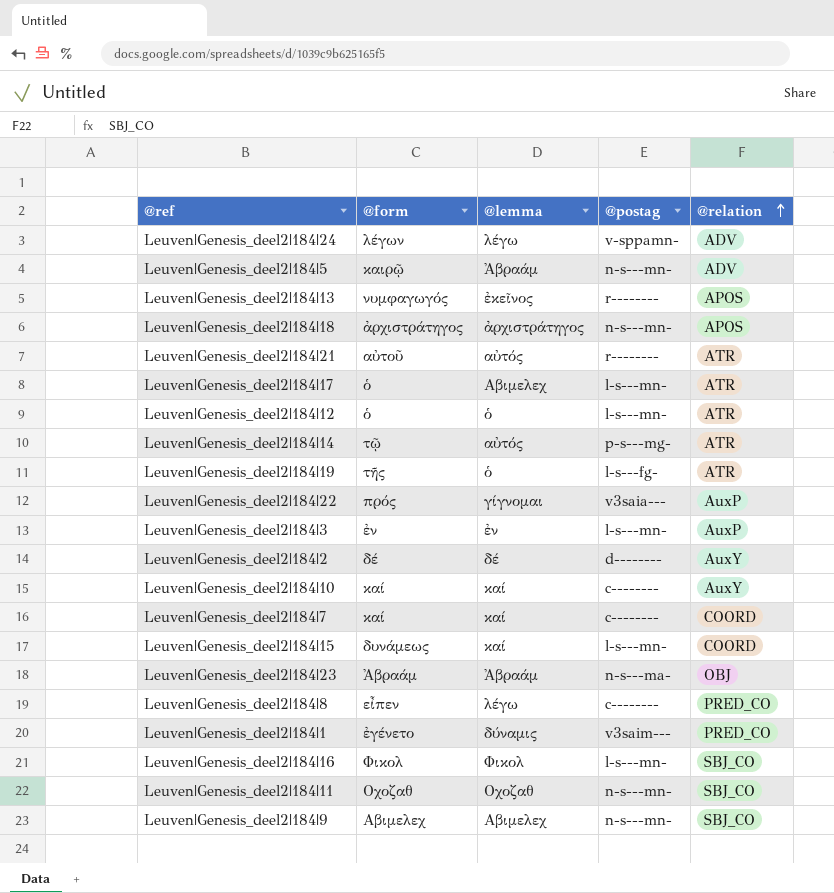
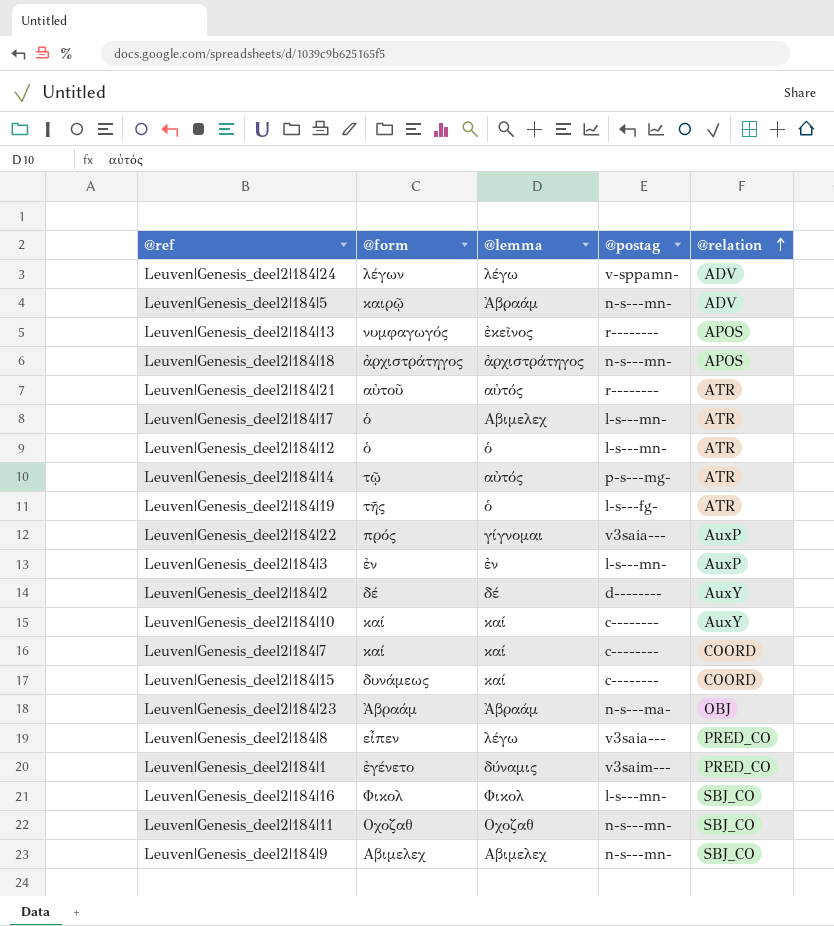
Leuven|Genesis_deel2|184|15 | @postag: l-s---mn- -> c--------
Leuven|Genesis_deel2|184|8 | @postag: c-------- -> v3saia---

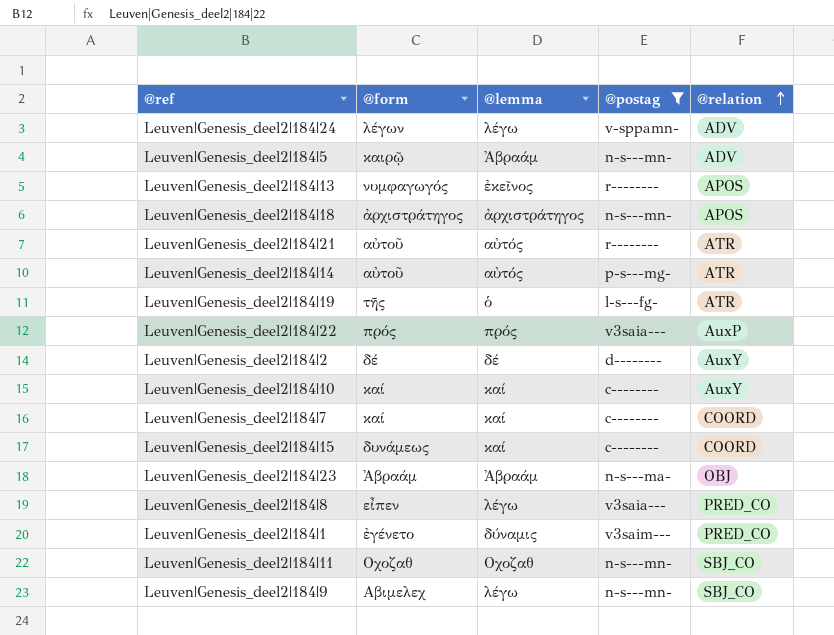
filter: none -> @postag != l-s---mn-
Leuven|Genesis_deel2|184|14 | @form: τῷ -> αὐτοῦ
Leuven|Genesis_deel2|184|22 | @lemma: γίγνομαι -> πρός
Leuven|Genesis_deel2|184|9 | @lemma: Αβιμελεχ -> λέγω

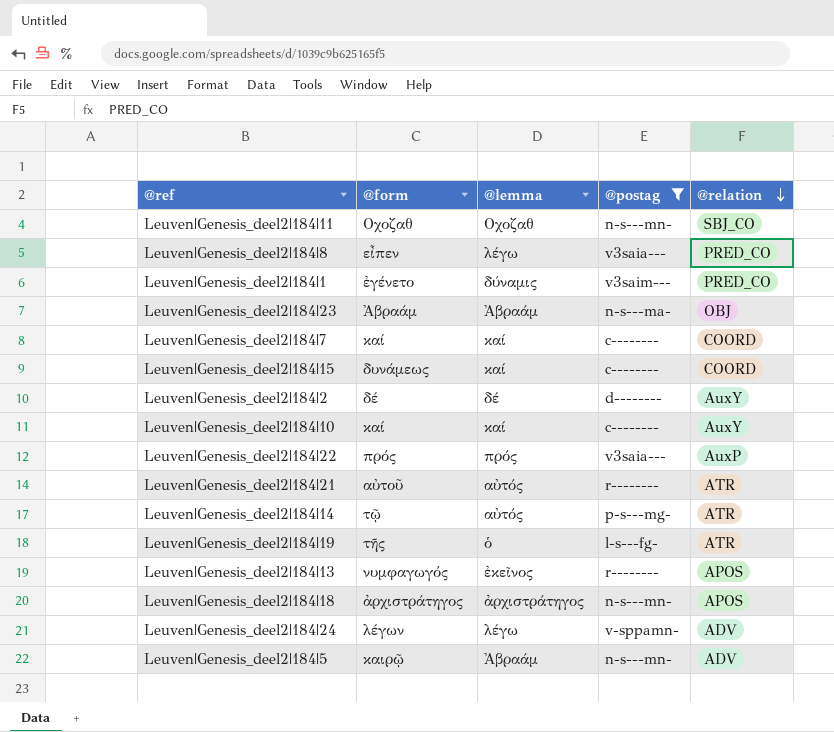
row order: @relation ascending -> @relation descending
row Leuven|Genesis_deel2|184|9: Αβιμελεχ | λέγω | n-s---mn- | SBJ_CO -> none
Leuven|Genesis_deel2|184|14 | @form: αὐτοῦ -> τῷ

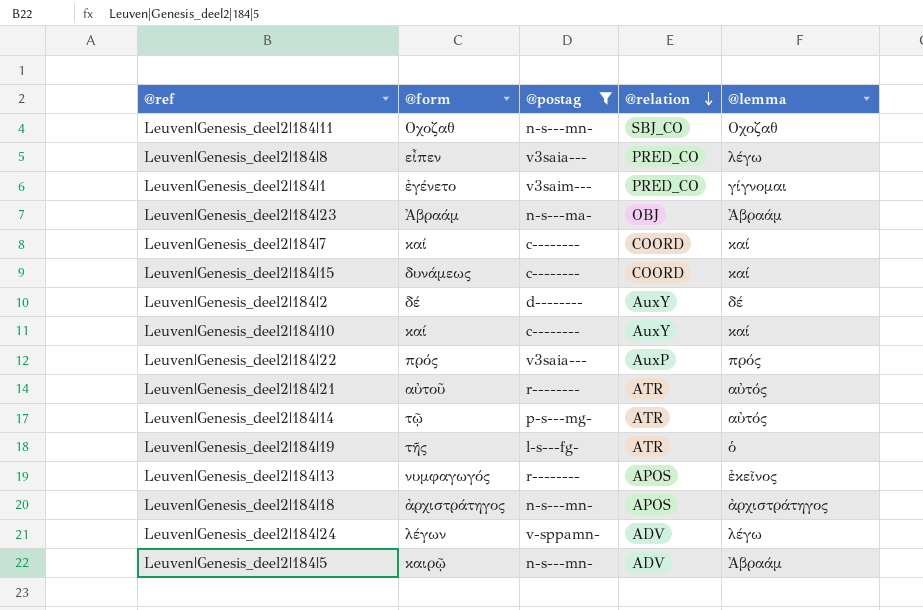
column @lemma | position: 3 -> 5
Leuven|Genesis_deel2|184|1 | @lemma: δύναμις -> γίγνομαι

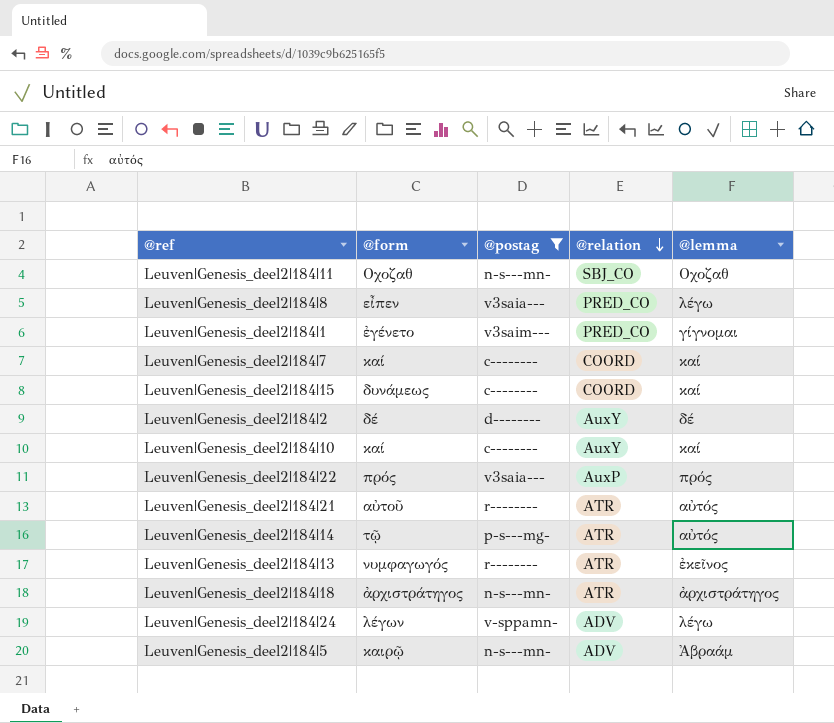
row Leuven|Genesis_deel2|184|23: Ἀβραάμ | n-s---ma- | OBJ | Ἀβραάμ -> none
row Leuven|Genesis_deel2|184|19: τῆς | l-s---fg- | ATR | ὁ -> none
Leuven|Genesis_deel2|184|13 | @relation: APOS -> ATR
Leuven|Genesis_deel2|184|18 | @relation: APOS -> ATR

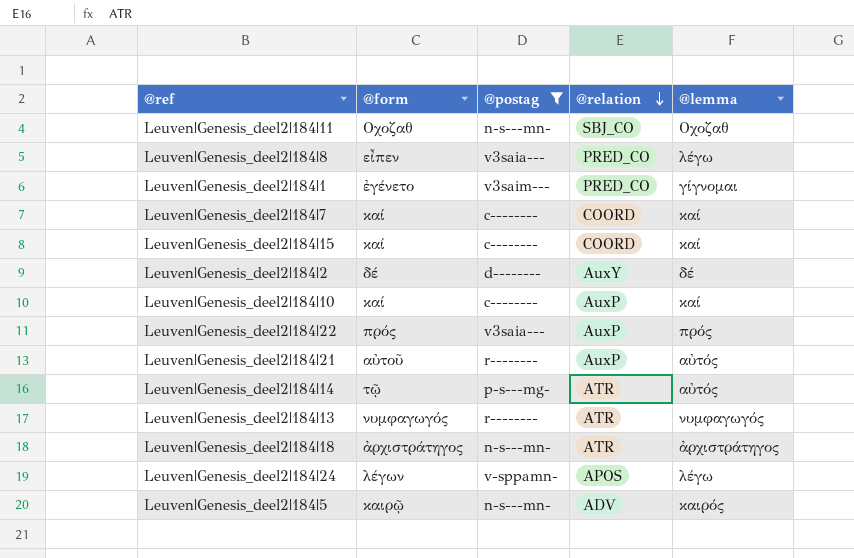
Leuven|Genesis_deel2|184|15 | @form: δυνάμεως -> καί
Leuven|Genesis_deel2|184|10 | @relation: AuxY -> AuxP
Leuven|Genesis_deel2|184|21 | @relation: ATR -> AuxP
Leuven|Genesis_deel2|184|13 | @lemma: ἐκεῖνος -> νυμφαγωγός
Leuven|Genesis_deel2|184|24 | @relation: ADV -> APOS
Leuven|Genesis_deel2|184|5 | @lemma: Ἀβραάμ -> καιρός

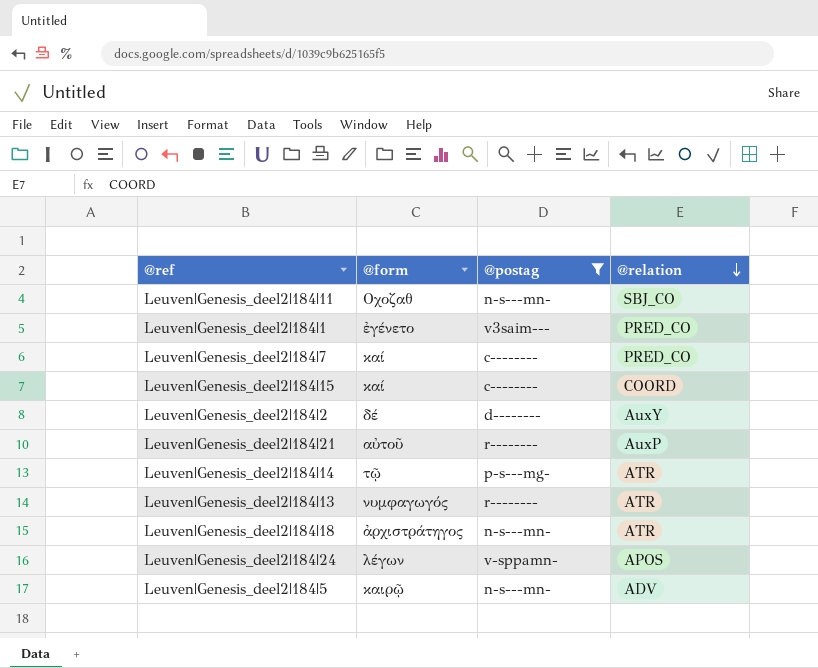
column @lemma | position: 5 -> none
row Leuven|Genesis_deel2|184|8: εἶπεν | v3saia--- | PRED_CO | λέγω -> none
row Leuven|Genesis_deel2|184|10: καί | c-------- | AuxP | καί -> none
row Leuven|Genesis_deel2|184|22: πρός | v3saia--- | AuxP | πρός -> none
Leuven|Genesis_deel2|184|7 | @relation: COORD -> PRED_CO

